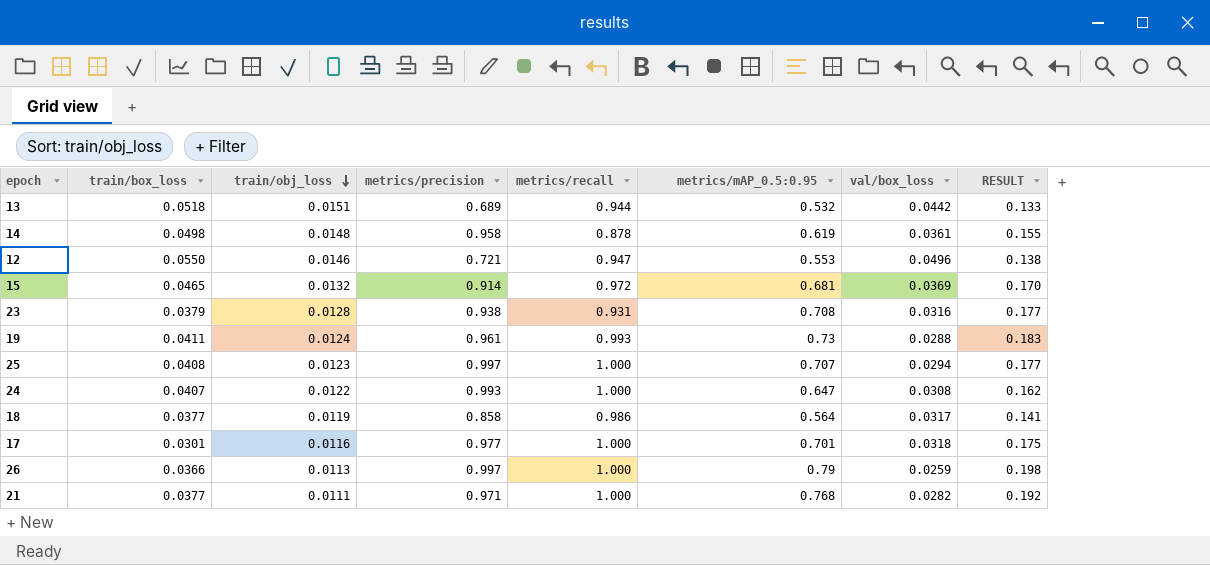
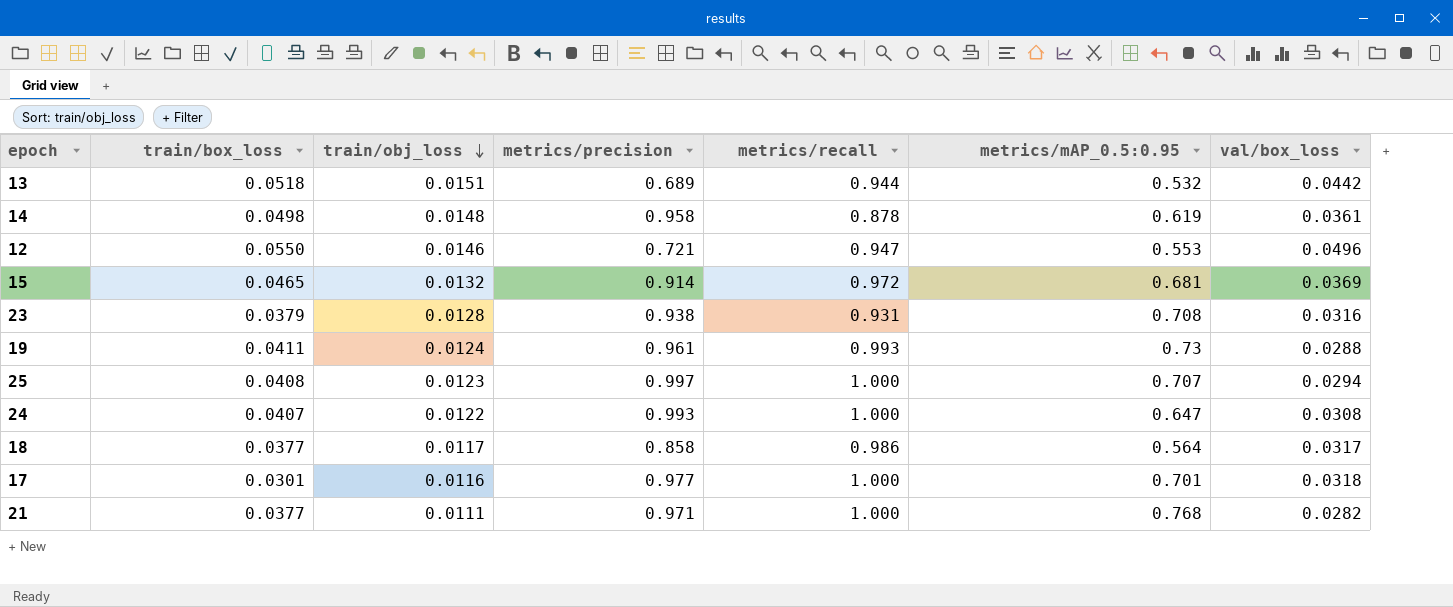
column RESULT | formula: [metrics/mAP_0.5:0.95] * 0.25 -> none
row 26: 0.0366 | 0.0113 | 0.997 | 1.000 | 0.79 | 0.0259 | 0.198 -> none
18 | train/obj_loss: 0.0119 -> 0.0117

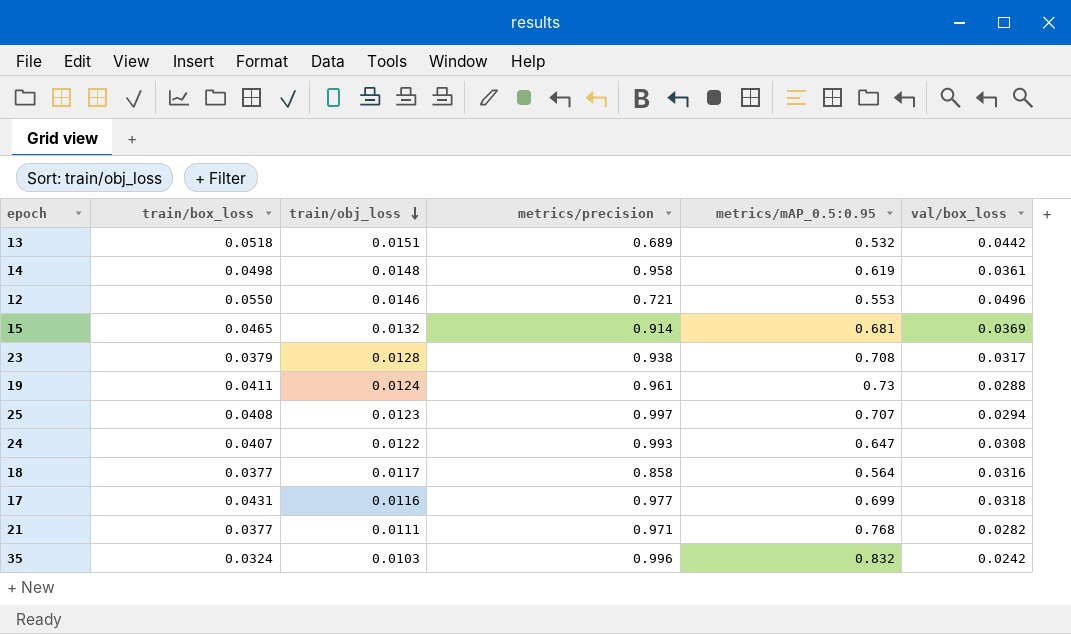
column metrics/recall | position: 5 -> none
23 | val/box_loss: 0.0316 -> 0.0317
18 | val/box_loss: 0.0317 -> 0.0316
17 | train/box_loss: 0.0301 -> 0.0431
17 | metrics/mAP_0.5:0.95: 0.701 -> 0.699
row 35: none -> 0.0324 | 0.0103 | 0.996 | 0.832 | 0.0242

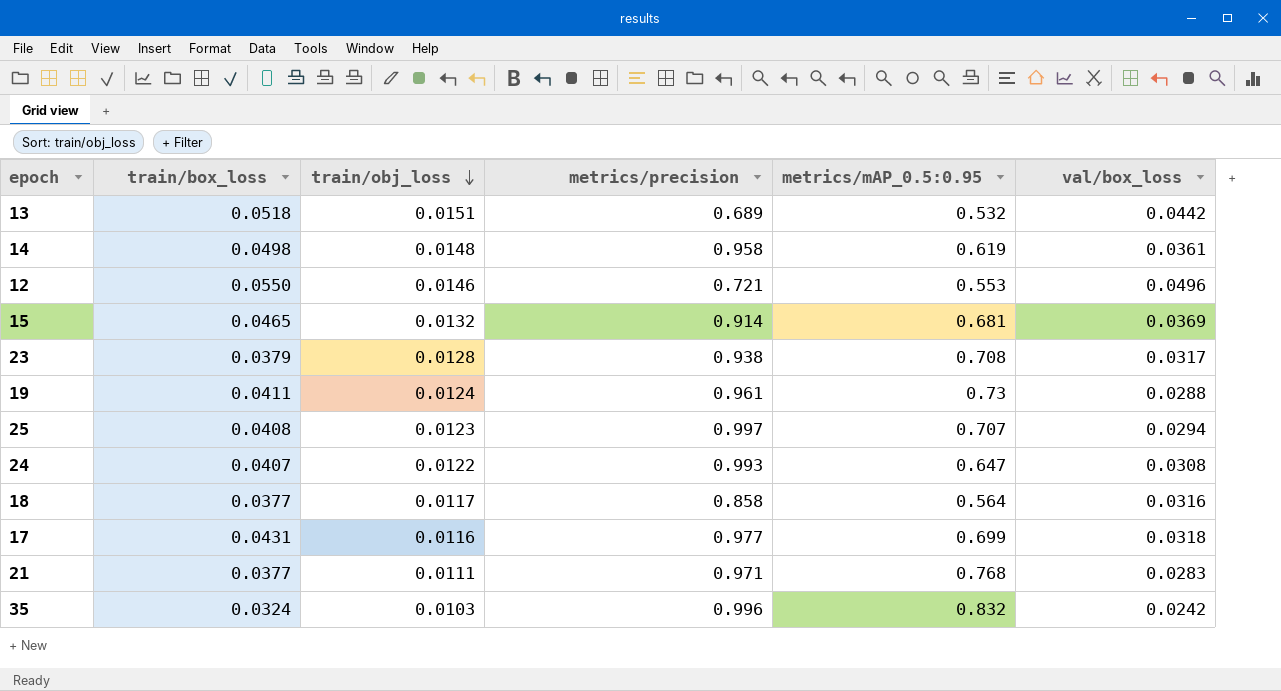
21 | val/box_loss: 0.0282 -> 0.0283

